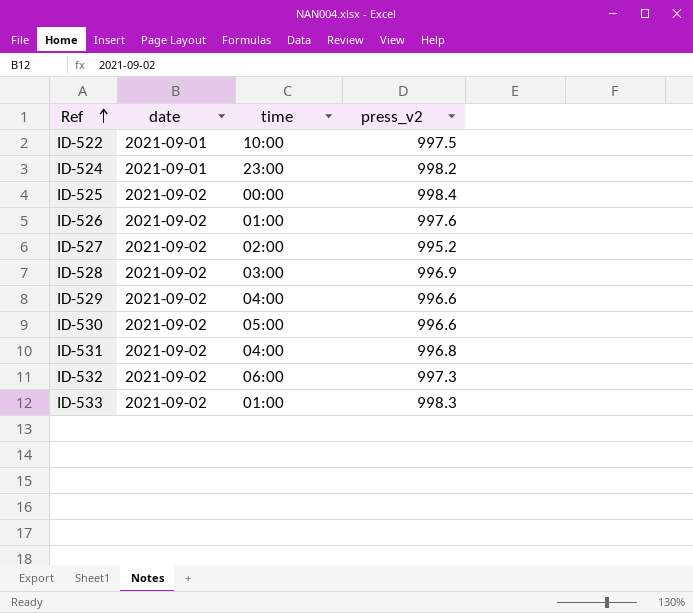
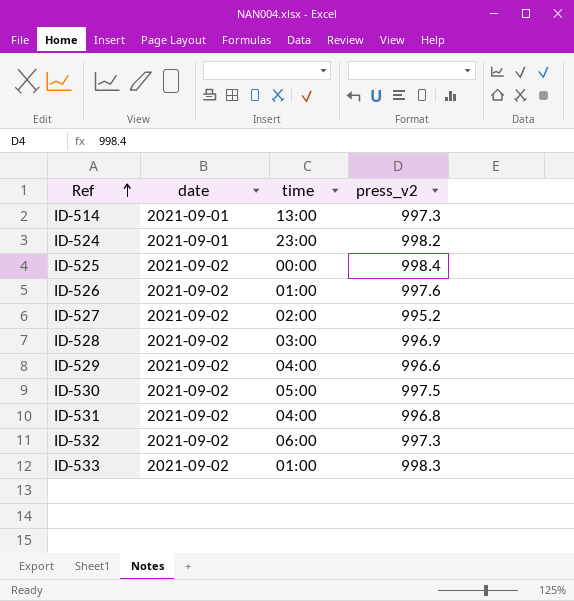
row ID-522: 2021-09-01 | 10:00 | 997.5 -> none
row ID-514: none -> 2021-09-01 | 13:00 | 997.3
ID-530 | press_v2: 996.6 -> 997.5

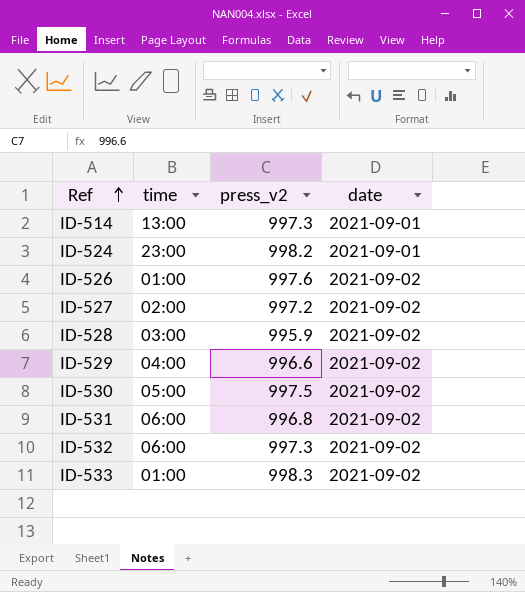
column date | position: 2 -> 4
row ID-525: 2021-09-02 | 00:00 | 998.4 -> none
ID-527 | press_v2: 995.2 -> 997.2
ID-528 | press_v2: 996.9 -> 995.9
ID-531 | time: 04:00 -> 06:00

